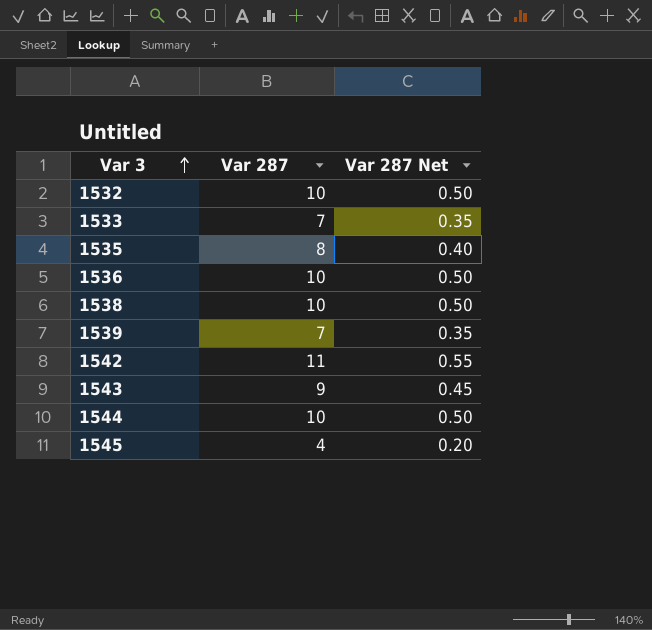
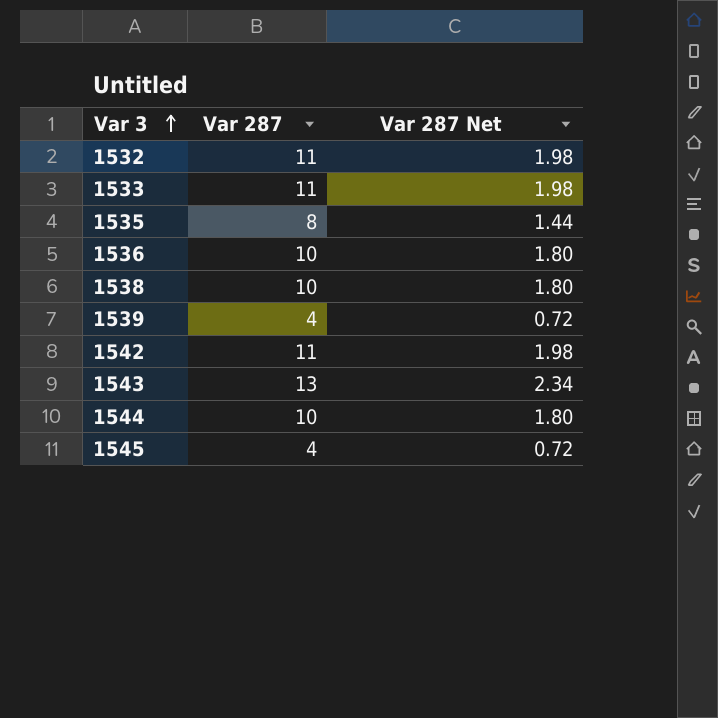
column Var 287 Net | formula: [Var 287] * 0.05 -> [Var 287] * 0.18
1532 | Var 287: 10 -> 11
1533 | Var 287: 7 -> 11
1539 | Var 287: 7 -> 4
1543 | Var 287: 9 -> 13

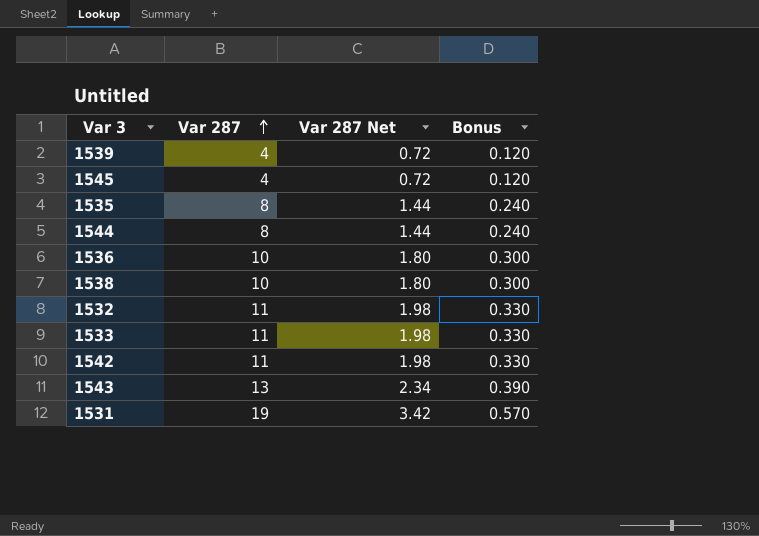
row order: Var 3 ascending -> Var 287 ascending
column Bonus | formula: none -> [Var 287] * 0.03
1544 | Var 287: 10 -> 8
1544 | Var 287 Net: 1.80 -> 1.44
row 1531: none -> 19 | 3.42 | 0.570

